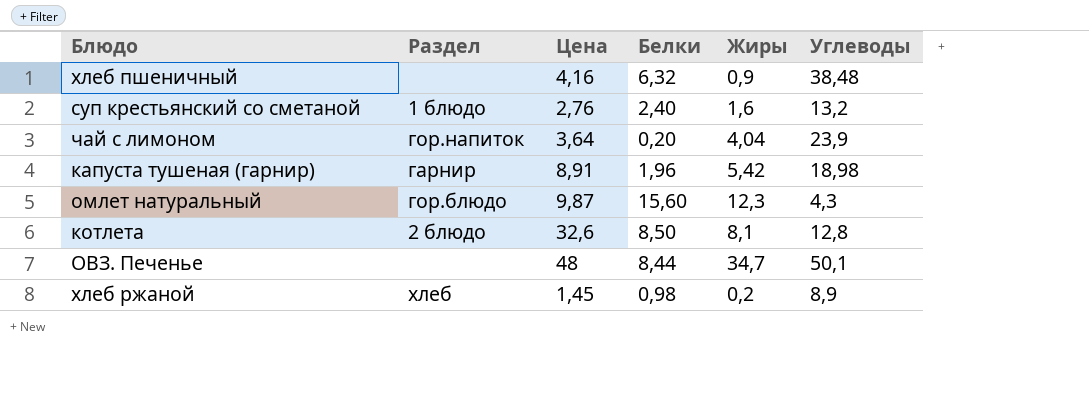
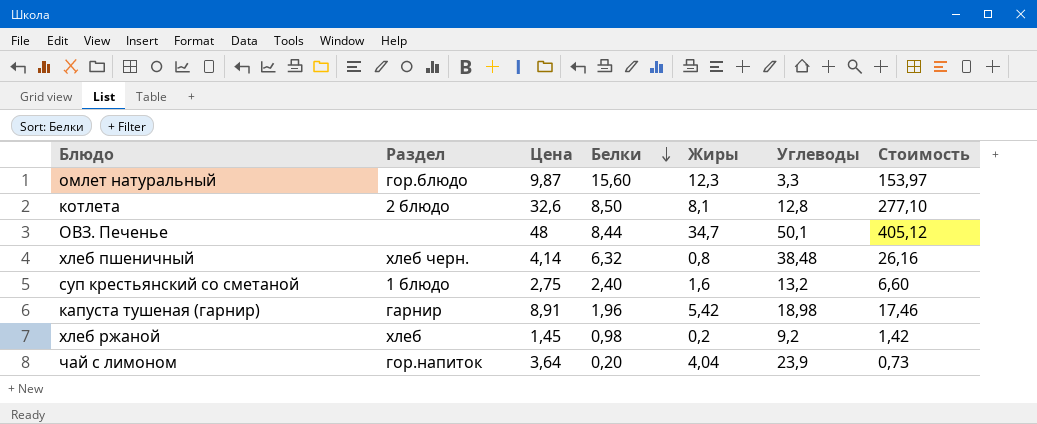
row order: none -> Белки descending
column Стоимость | formula: none -> [Цена] * [Белки]
омлет натуральный | Углеводы: 4,3 -> 3,3
хлеб пшеничный | Раздел: none -> хлеб черн.
хлеб пшеничный | Цена: 4,16 -> 4,14
хлеб пшеничный | Жиры: 0,9 -> 0,8
суп крестьянский со сметаной | Цена: 2,76 -> 2,75
хлеб ржаной | Углеводы: 8,9 -> 9,2

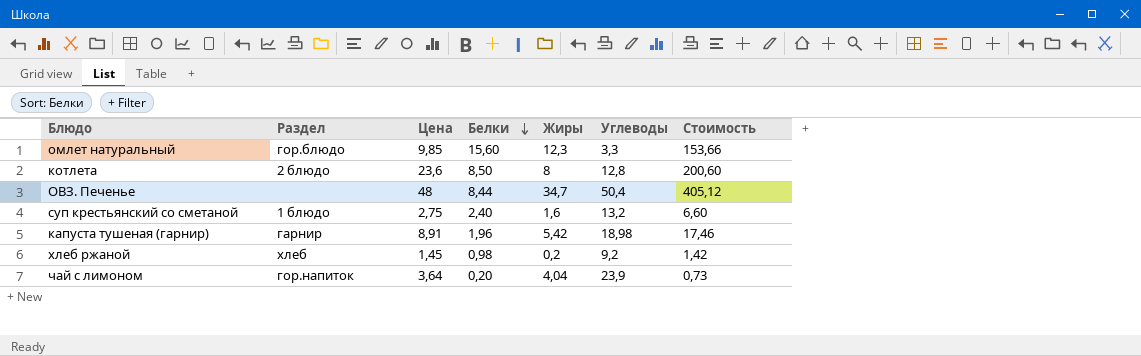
row хлеб пшеничный: хлеб черн. | 4,14 | 6,32 | 0,8 | 38,48 | 26,16 -> none
омлет натуральный | Цена: 9,87 -> 9,85
омлет натуральный | Стоимость: 153,97 -> 153,66
котлета | Цена: 32,6 -> 23,6
котлета | Жиры: 8,1 -> 8
котлета | Стоимость: 277,10 -> 200,60
ОВЗ. Печенье | Углеводы: 50,1 -> 50,4

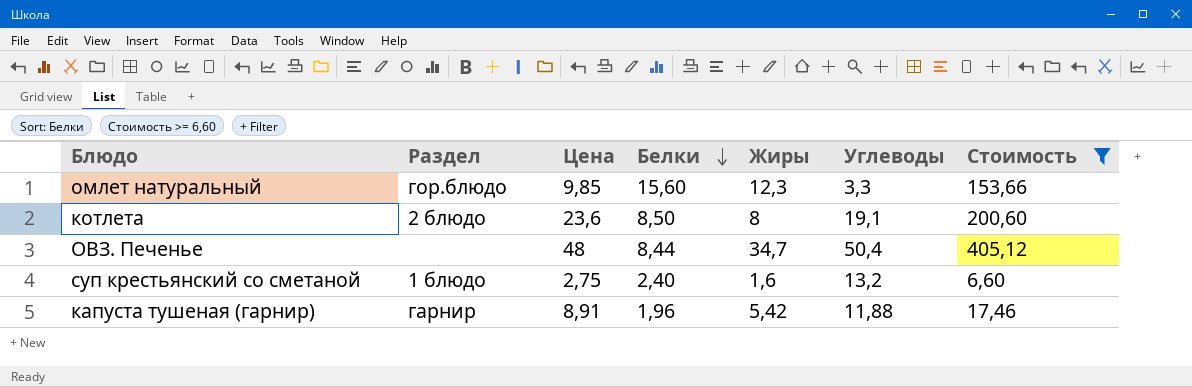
filter: none -> Стоимость >= 6,60
котлета | Углеводы: 12,8 -> 19,1
капуста тушеная (гарнир) | Углеводы: 18,98 -> 11,88

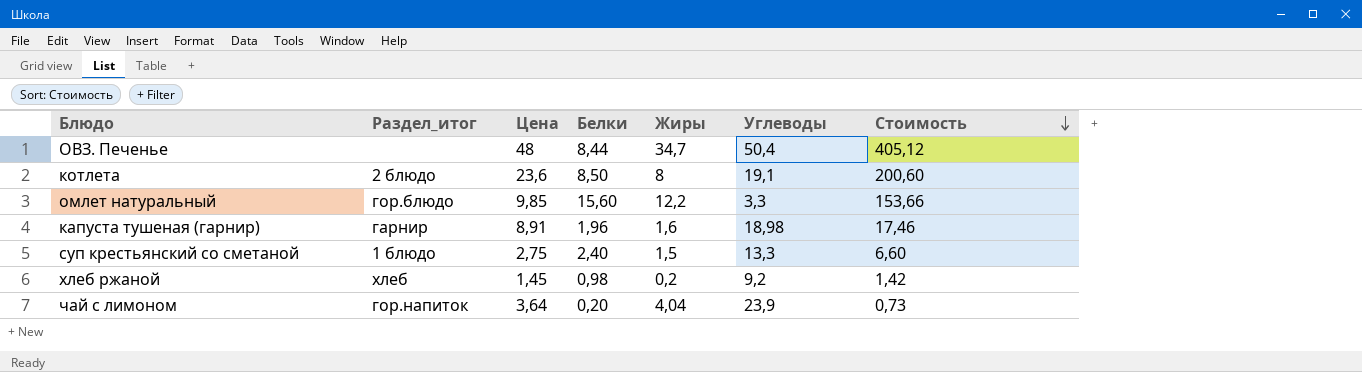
filter: Стоимость >= 6,60 -> none
row order: Белки descending -> Стоимость descending
column name: Раздел -> Раздел_итог
омлет натуральный | Жиры: 12,3 -> 12,2
капуста тушеная (гарнир) | Жиры: 5,42 -> 1,6
капуста тушеная (гарнир) | Углеводы: 11,88 -> 18,98
суп крестьянский со сметаной | Жиры: 1,6 -> 1,5
суп крестьянский со сметаной | Углеводы: 13,2 -> 13,3

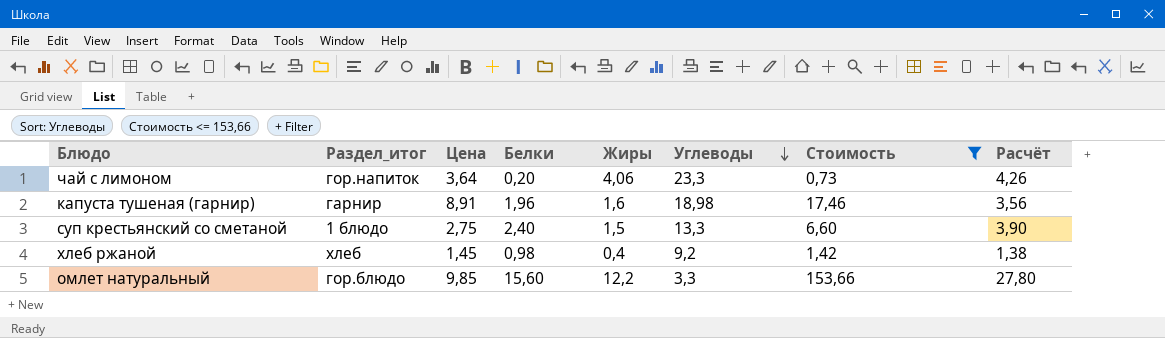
filter: none -> Стоимость <= 153,66
row order: Стоимость descending -> Углеводы descending
column Расчёт | formula: none -> [Белки] + [Жиры]
чай с лимоном | Жиры: 4,04 -> 4,06
чай с лимоном | Углеводы: 23,9 -> 23,3
хлеб ржаной | Жиры: 0,2 -> 0,4

